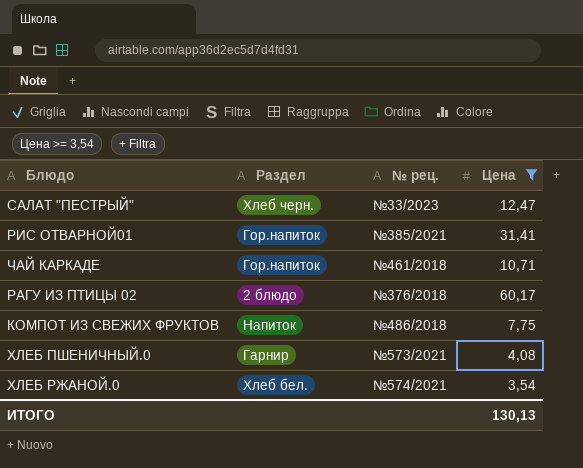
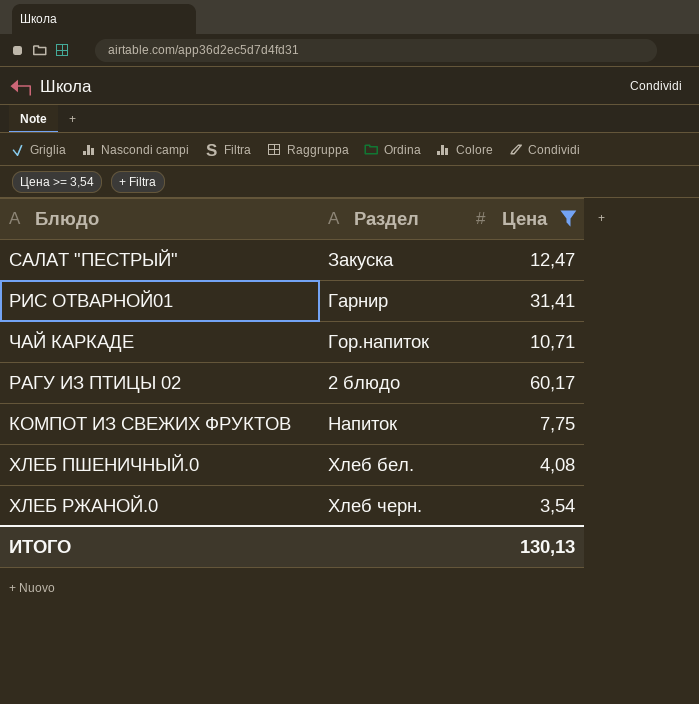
column № рец. | position: 3 -> none
САЛАТ "ПЕСТРЫЙ" | Раздел: Хлеб черн. -> Закуска
РИС ОТВАРНОЙ01 | Раздел: Гор.напиток -> Гарнир
ХЛЕБ ПШЕНИЧНЫЙ.0 | Раздел: Гарнир -> Хлеб бел.
ХЛЕБ РЖАНОЙ.0 | Раздел: Хлеб бел. -> Хлеб черн.

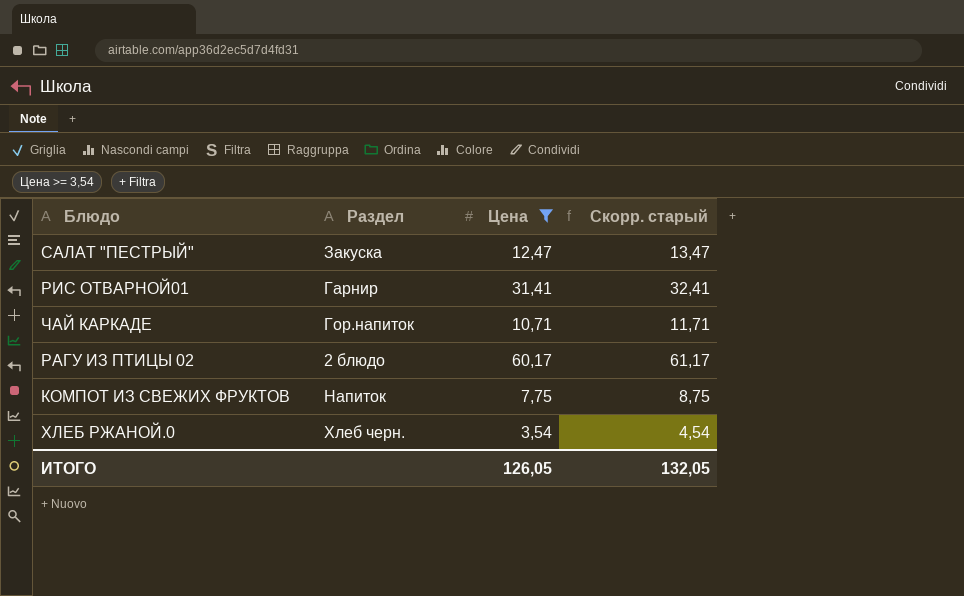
column Скорр. старый | formula: none -> [Цена] + 1
row ХЛЕБ ПШЕНИЧНЫЙ.0: Хлеб бел. | 4,08 -> none
ИТОГО | Цена: 130,13 -> 126,05

